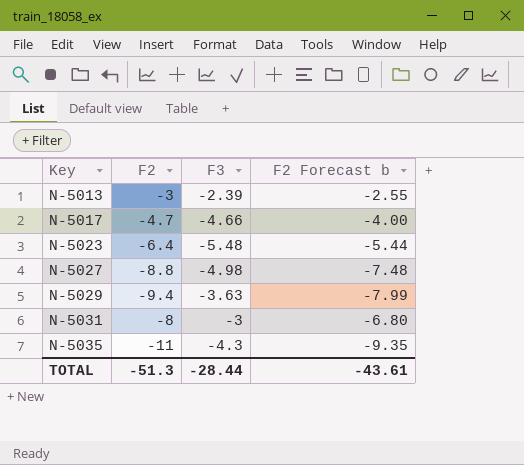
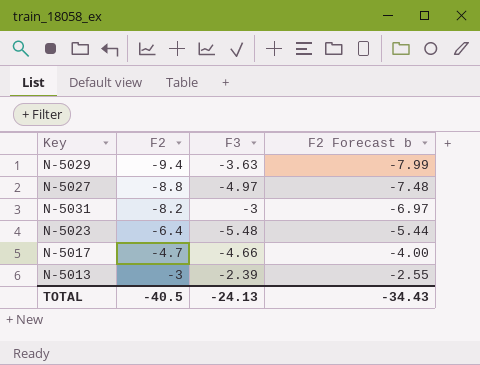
row order: Key ascending -> F2 ascending
row N-5035: -11 | -4.3 | -9.35 -> none
N-5027 | F3: -4.98 -> -4.97
N-5031 | F2: -8 -> -8.2
N-5031 | F2 Forecast b: -6.80 -> -6.97
TOTAL | F2: -51.3 -> -40.5
TOTAL | F3: -28.44 -> -24.13
TOTAL | F2 Forecast b: -43.61 -> -34.43

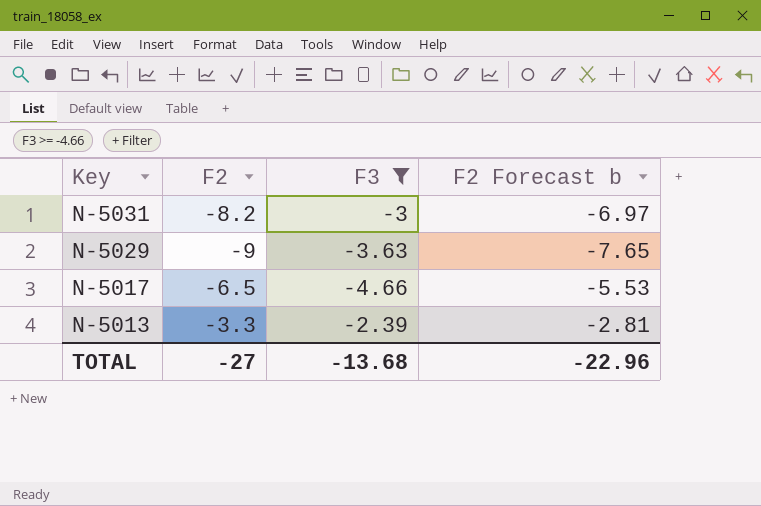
filter: none -> F3 >= -4.66
row order: F2 ascending -> Key descending
N-5029 | F2: -9.4 -> -9
N-5029 | F2 Forecast b: -7.99 -> -7.65
N-5017 | F2: -4.7 -> -6.5
N-5017 | F2 Forecast b: -4.00 -> -5.53
N-5013 | F2: -3 -> -3.3
N-5013 | F2 Forecast b: -2.55 -> -2.81
TOTAL | F2: -40.5 -> -27
TOTAL | F3: -24.13 -> -13.68
TOTAL | F2 Forecast b: -34.43 -> -22.96

